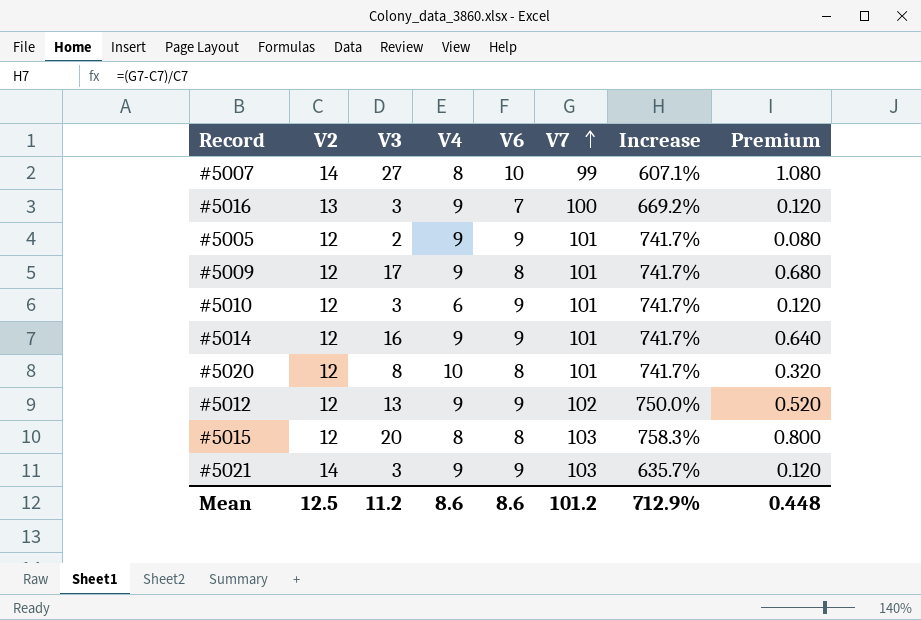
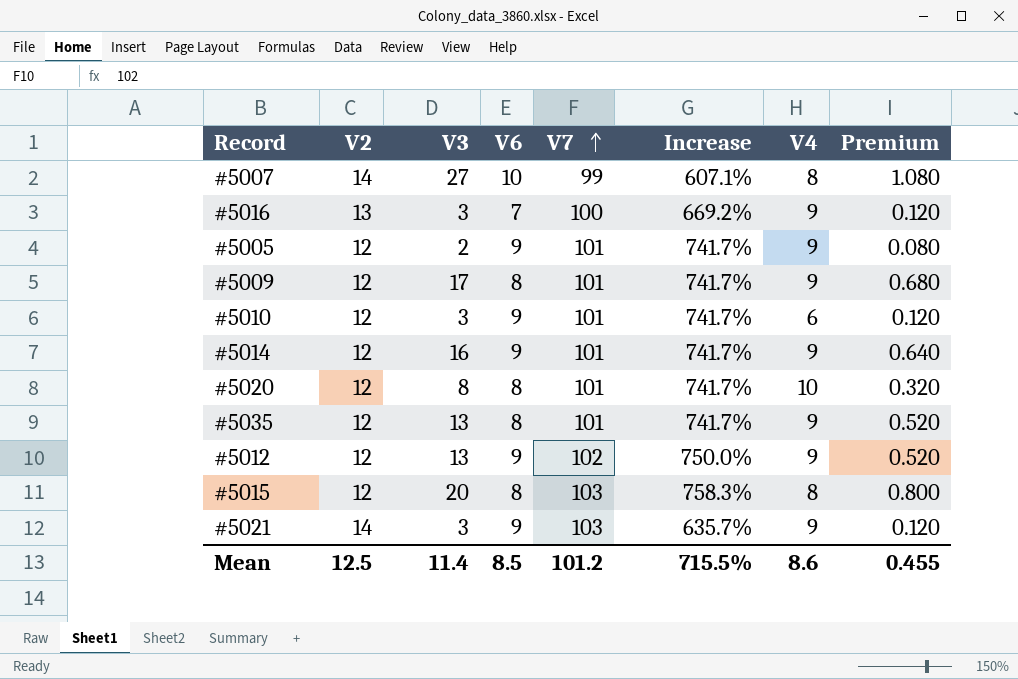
column V4 | position: 4 -> 7
row #5035: none -> 12 | 13 | 8 | 101 | 741.7% | 9 | 0.520
Mean | V3: 11.2 -> 11.4
Mean | V6: 8.6 -> 8.5
Mean | Increase: 712.9% -> 715.5%
Mean | Premium: 0.448 -> 0.455

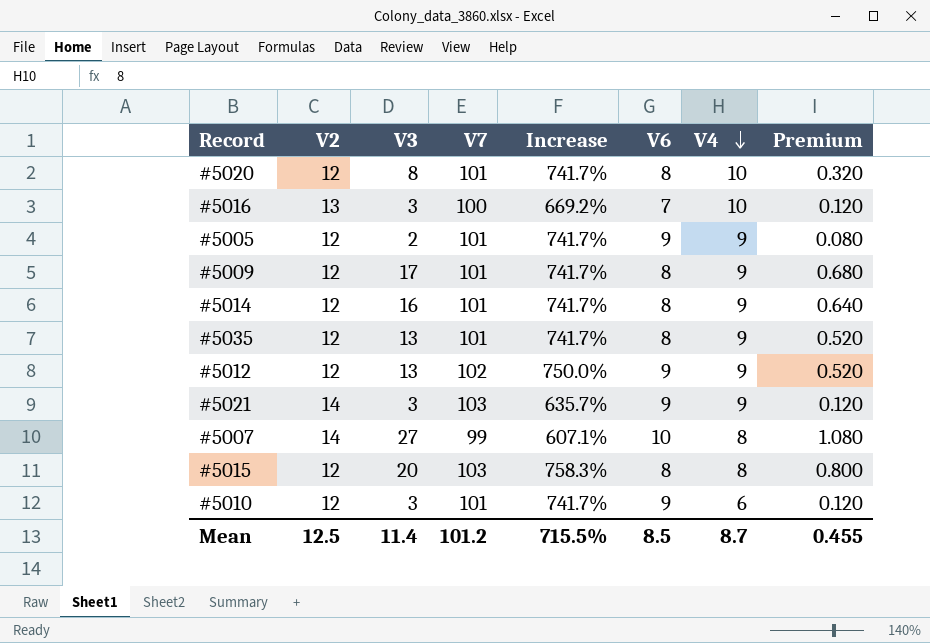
row order: V7 ascending -> V4 descending
column V6 | position: 4 -> 6
#5016 | V4: 9 -> 10
#5014 | V6: 9 -> 8
Mean | V4: 8.6 -> 8.7

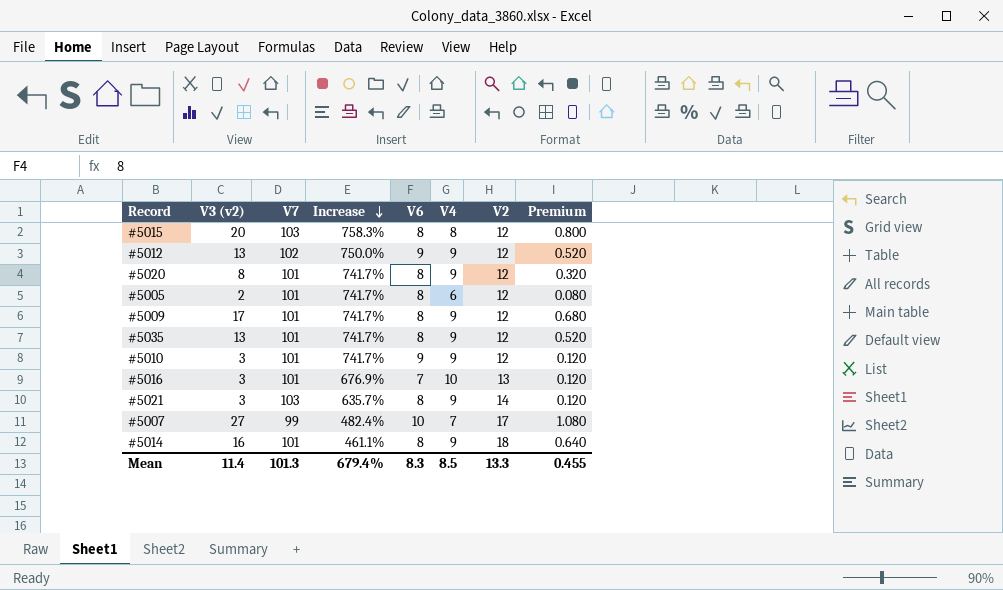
row order: V4 descending -> Increase descending
column name: V3 -> V3 (v2)
column V2 | position: 2 -> 7
#5020 | V4: 10 -> 9
#5005 | V6: 9 -> 8
#5005 | V4: 9 -> 6
#5010 | V4: 6 -> 9
#5016 | V7: 100 -> 101
#5016 | Increase: 669.2% -> 676.9%
#5021 | V6: 9 -> 8
#5007 | Increase: 607.1% -> 482.4%
#5007 | V4: 8 -> 7
#5007 | V2: 14 -> 17
#5014 | Increase: 741.7% -> 461.1%
#5014 | V2: 12 -> 18
Mean | V7: 101.2 -> 101.3
Mean | Increase: 715.5% -> 679.4%
Mean | V6: 8.5 -> 8.3
Mean | V4: 8.7 -> 8.5
Mean | V2: 12.5 -> 13.3

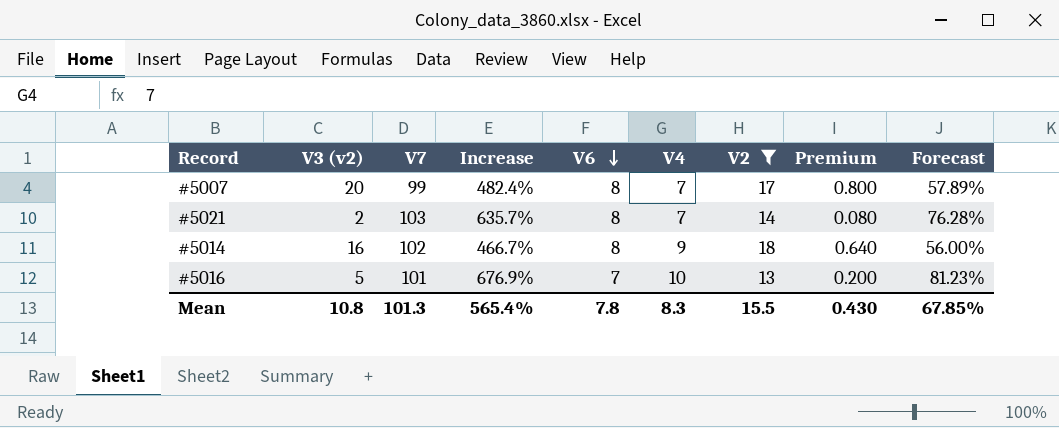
filter: none -> V2 != 12
row order: Increase descending -> V6 descending
column Forecast | formula: none -> [Increase] * 0.12
#5007 | V3 (v2): 27 -> 20
#5007 | V6: 10 -> 8
#5007 | Premium: 1.080 -> 0.800
#5021 | V3 (v2): 3 -> 2
#5021 | V4: 9 -> 7
#5021 | Premium: 0.120 -> 0.080
#5014 | V7: 101 -> 102
#5014 | Increase: 461.1% -> 466.7%
#5016 | V3 (v2): 3 -> 5
#5016 | Premium: 0.120 -> 0.200
Mean | V3 (v2): 11.4 -> 10.8
Mean | Increase: 679.4% -> 565.4%
Mean | V6: 8.3 -> 7.8
Mean | V4: 8.5 -> 8.3
Mean | V2: 13.3 -> 15.5
Mean | Premium: 0.455 -> 0.430

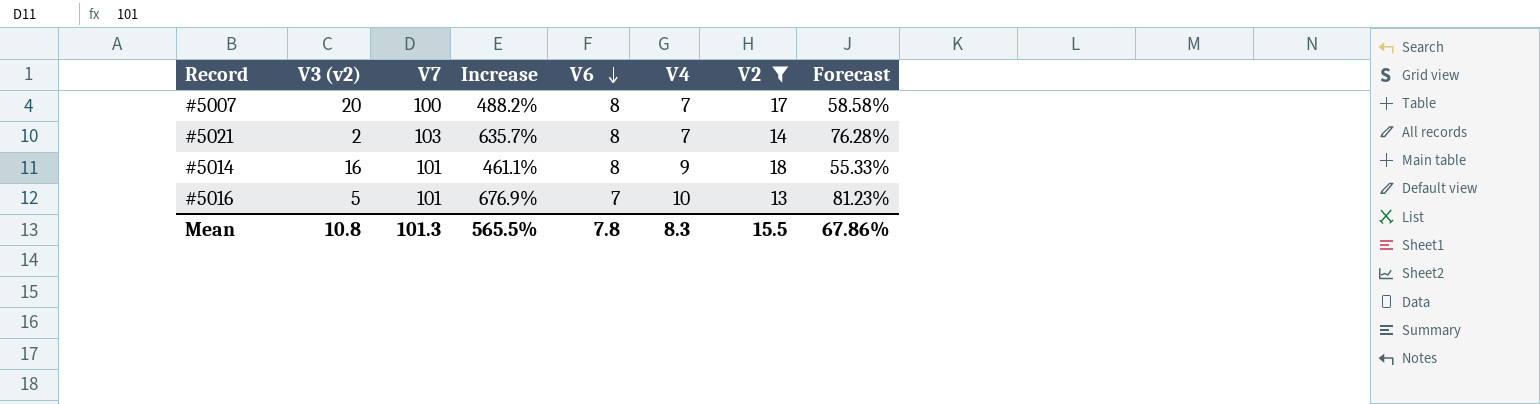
column Premium | formula: [V3 (v2)] * 0.04 -> none
#5007 | V7: 99 -> 100
#5007 | Increase: 482.4% -> 488.2%
#5007 | Forecast: 57.89% -> 58.58%
#5014 | V7: 102 -> 101
#5014 | Increase: 466.7% -> 461.1%
#5014 | Forecast: 56.00% -> 55.33%
Mean | Increase: 565.4% -> 565.5%
Mean | Forecast: 67.85% -> 67.86%

